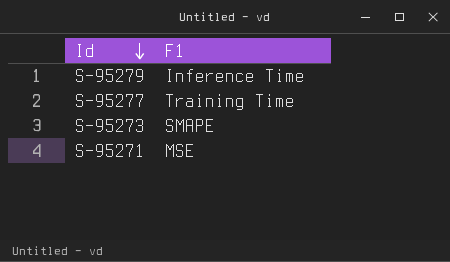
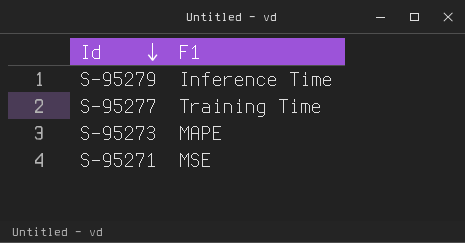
S-95273 | F1: SMAPE -> MAPE

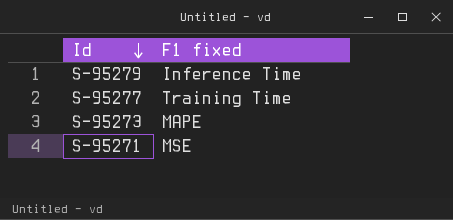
column name: F1 -> F1 fixed

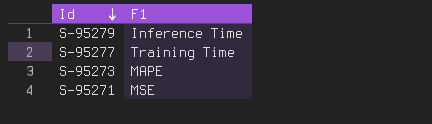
column name: F1 fixed -> F1

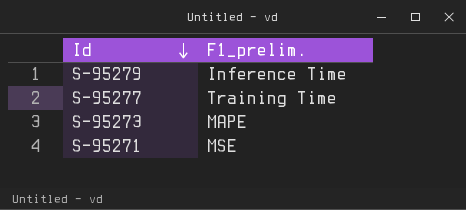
column name: F1 -> F1_prelim.

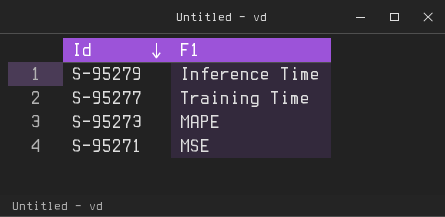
column name: F1_prelim. -> F1

